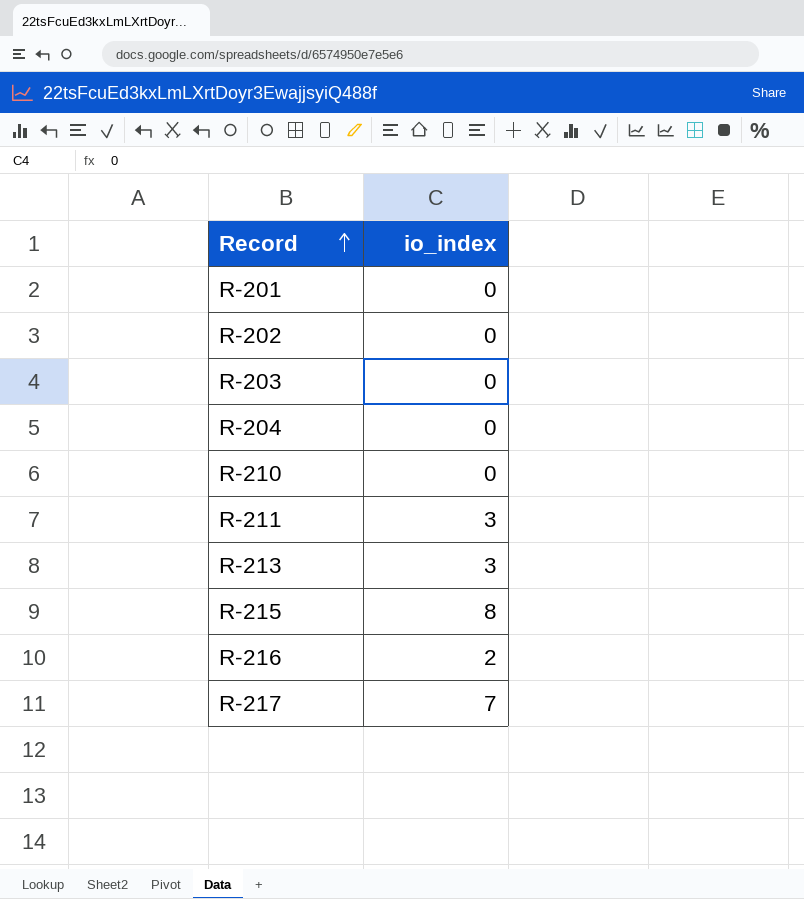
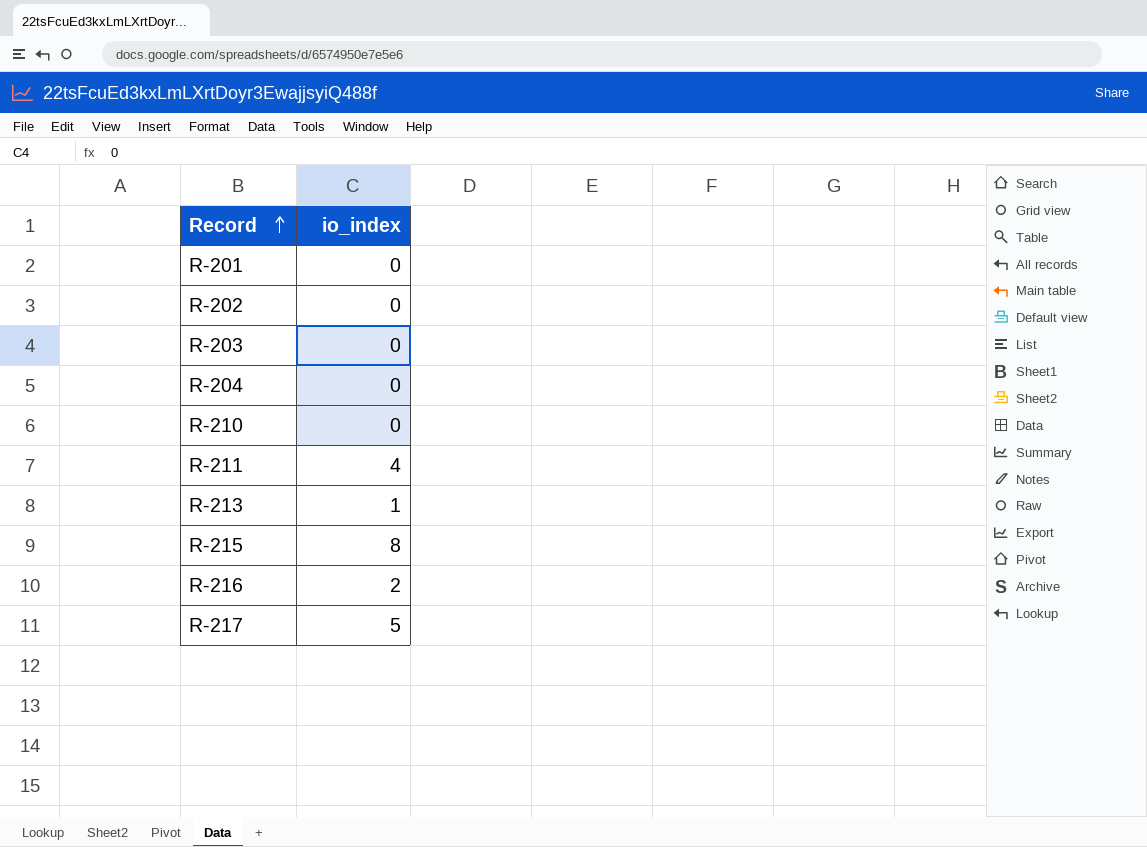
R-211 | io_index: 3 -> 4
R-213 | io_index: 3 -> 1
R-217 | io_index: 7 -> 5

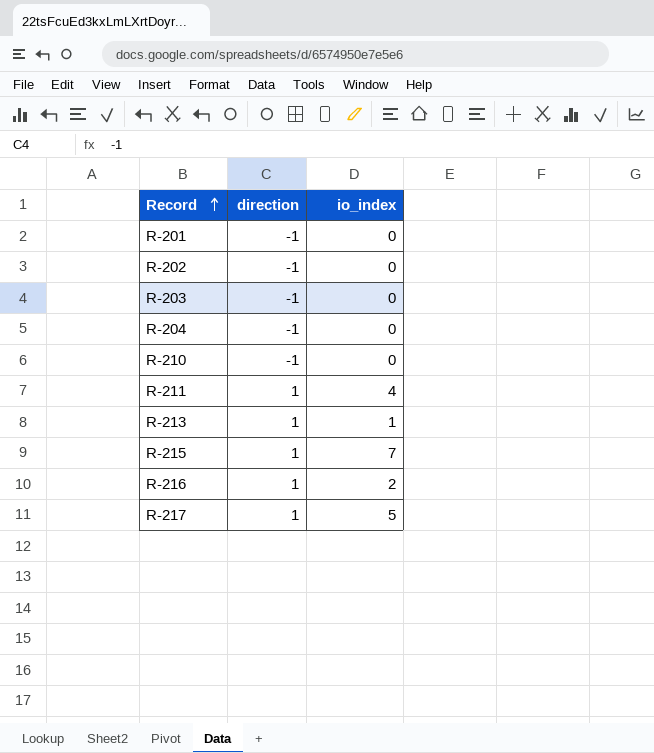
column direction | position: none -> 2
R-215 | io_index: 8 -> 7

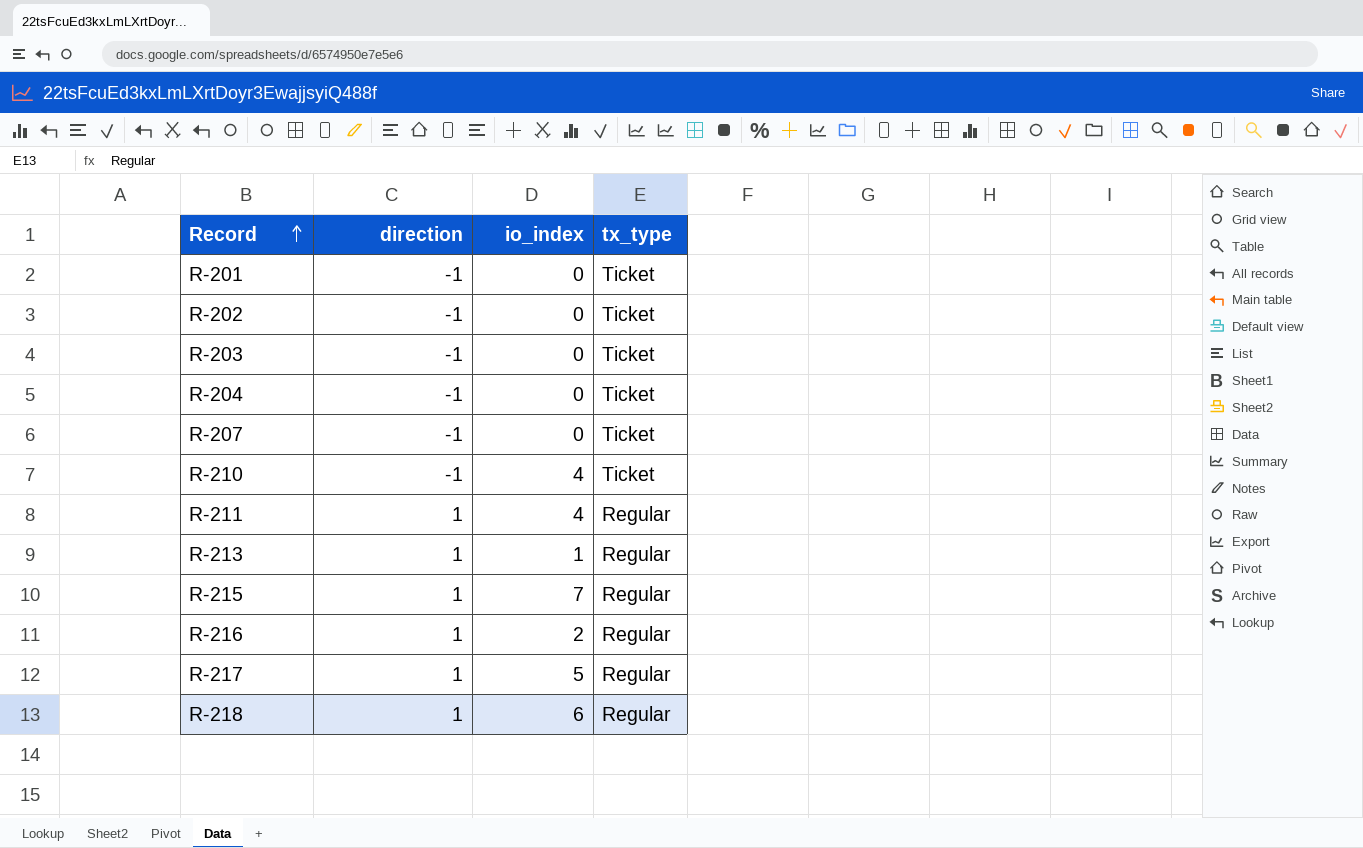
column tx_type | position: none -> 4
row R-207: none -> -1 | 0 | Ticket
R-210 | io_index: 0 -> 4
row R-218: none -> 1 | 6 | Regular

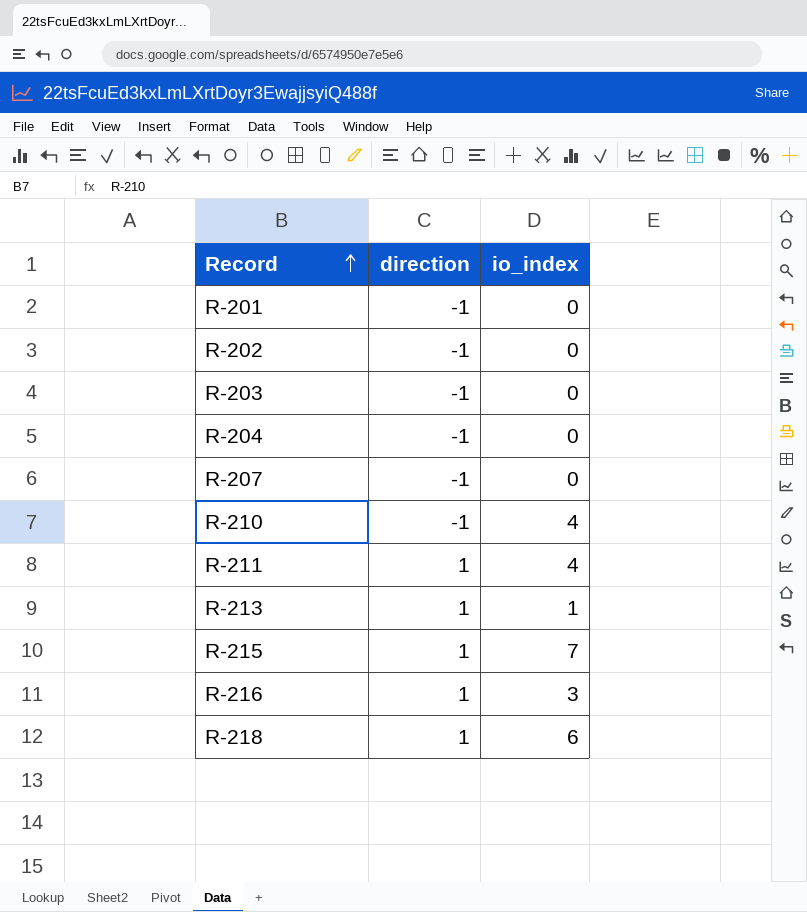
column tx_type | position: 4 -> none
row R-217: 1 | 5 | Regular -> none
R-216 | io_index: 2 -> 3

